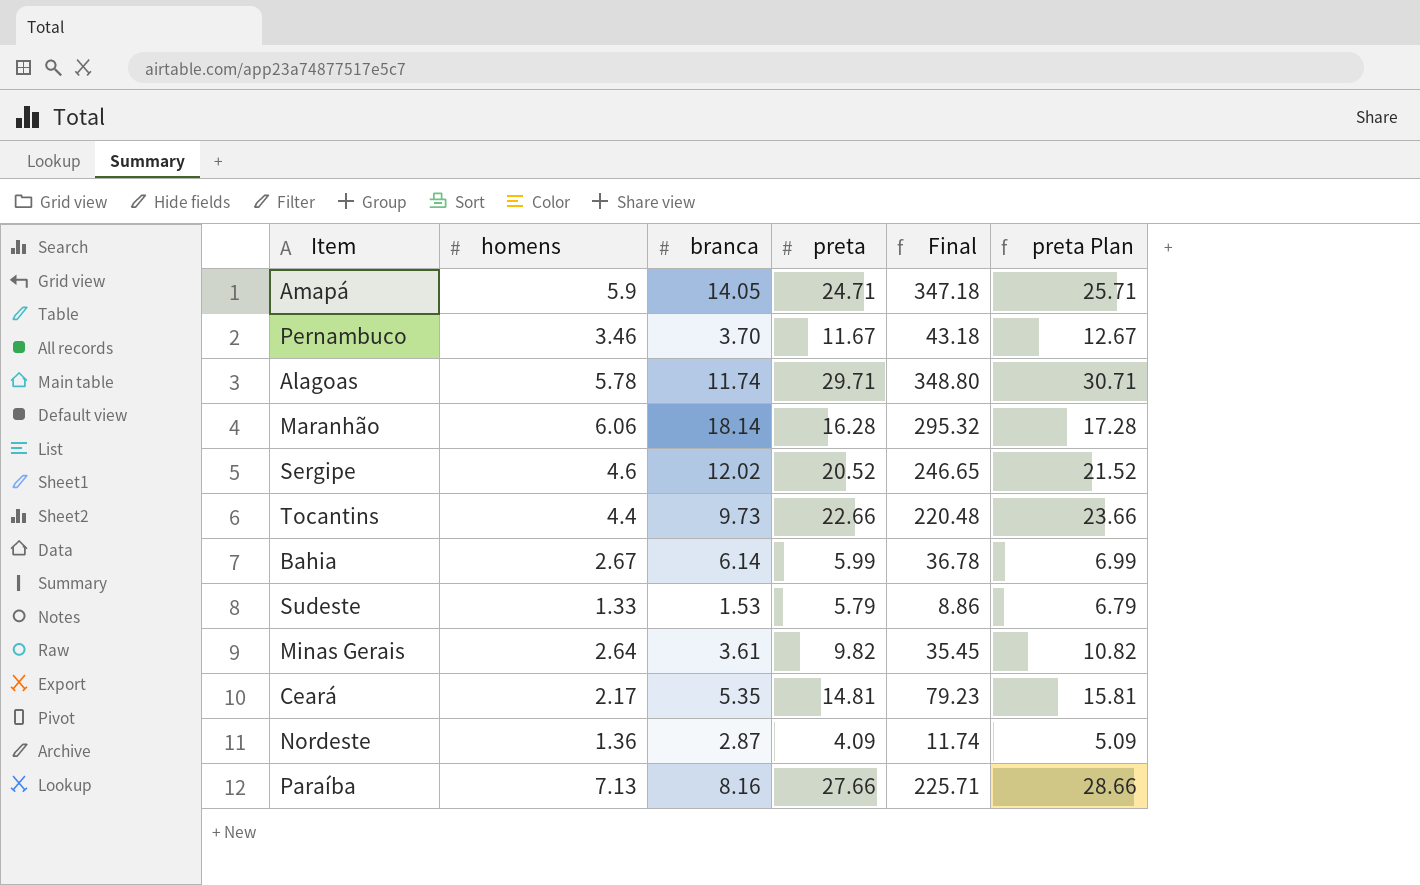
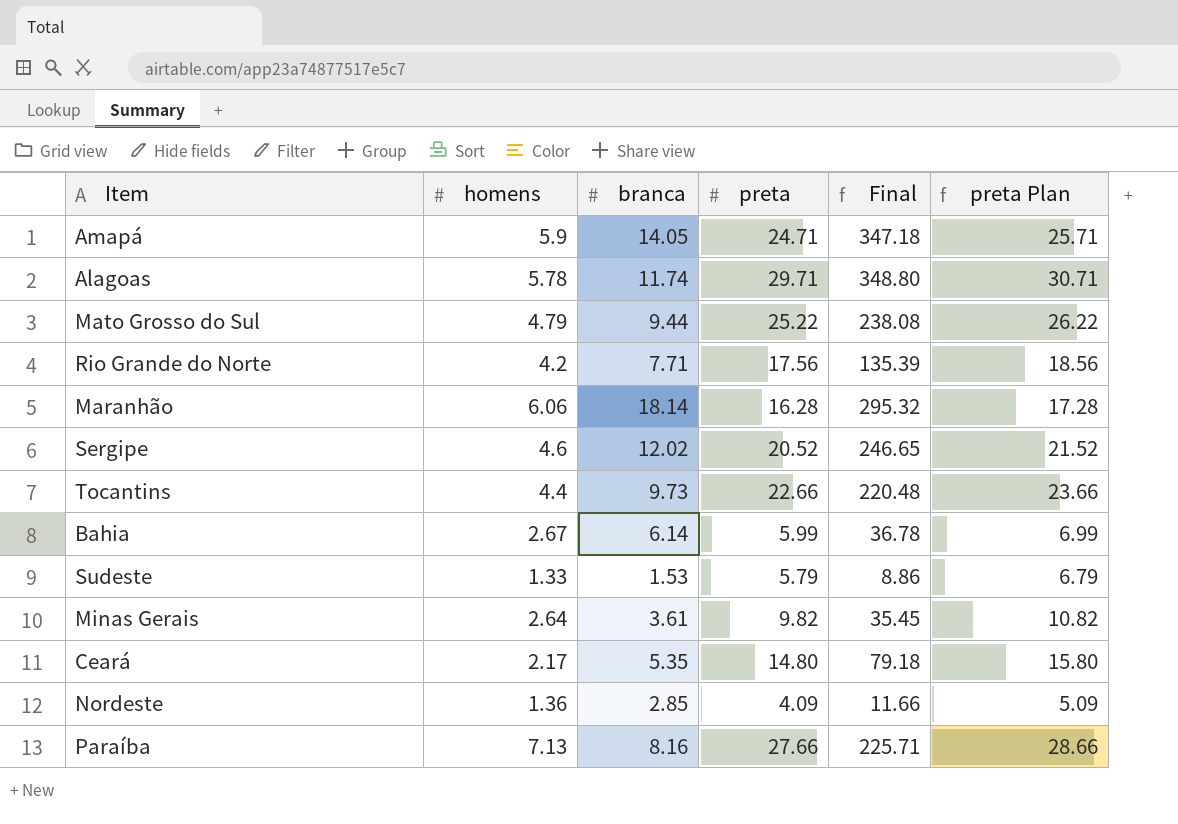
row Pernambuco: 3.46 | 3.70 | 11.67 | 43.18 | 12.67 -> none
row Mato Grosso do Sul: none -> 4.79 | 9.44 | 25.22 | 238.08 | 26.22
row Rio Grande do Norte: none -> 4.2 | 7.71 | 17.56 | 135.39 | 18.56
Ceará | preta: 14.81 -> 14.80
Ceará | Final: 79.23 -> 79.18
Ceará | preta Plan: 15.81 -> 15.80
Nordeste | branca: 2.87 -> 2.85
Nordeste | Final: 11.74 -> 11.66

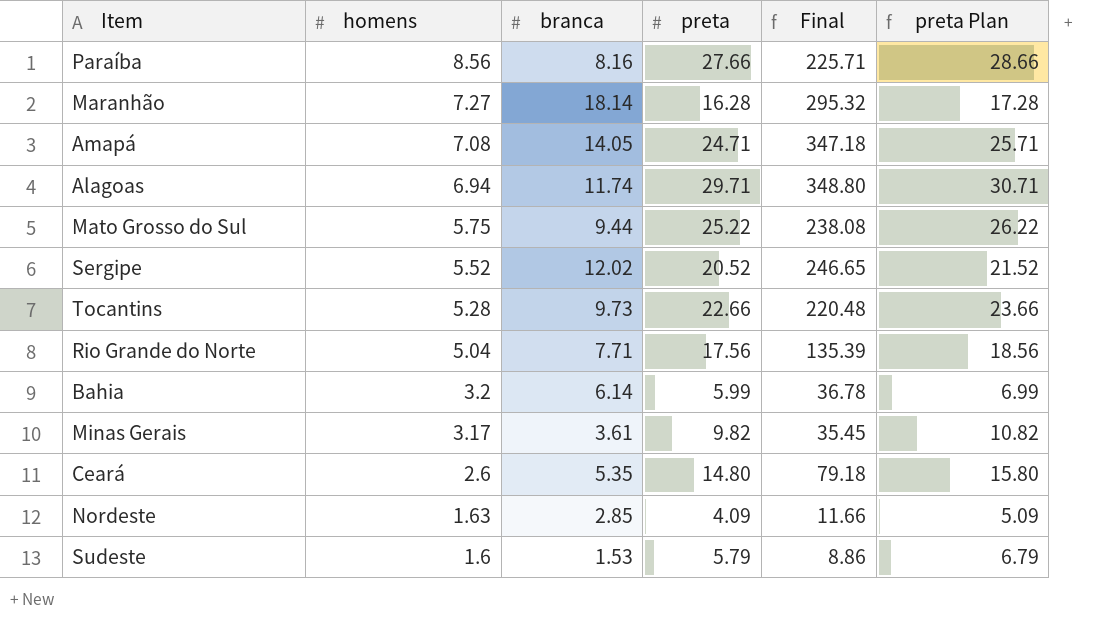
row order: none -> homens descending
Paraíba | homens: 7.13 -> 8.56
Maranhão | homens: 6.06 -> 7.27
Amapá | homens: 5.9 -> 7.08
Alagoas | homens: 5.78 -> 6.94
Mato Grosso do Sul | homens: 4.79 -> 5.75
Sergipe | homens: 4.6 -> 5.52
Tocantins | homens: 4.4 -> 5.28
Rio Grande do Norte | homens: 4.2 -> 5.04
Bahia | homens: 2.67 -> 3.2
Minas Gerais | homens: 2.64 -> 3.17
Ceará | homens: 2.17 -> 2.6
Nordeste | homens: 1.36 -> 1.63
Sudeste | homens: 1.33 -> 1.6

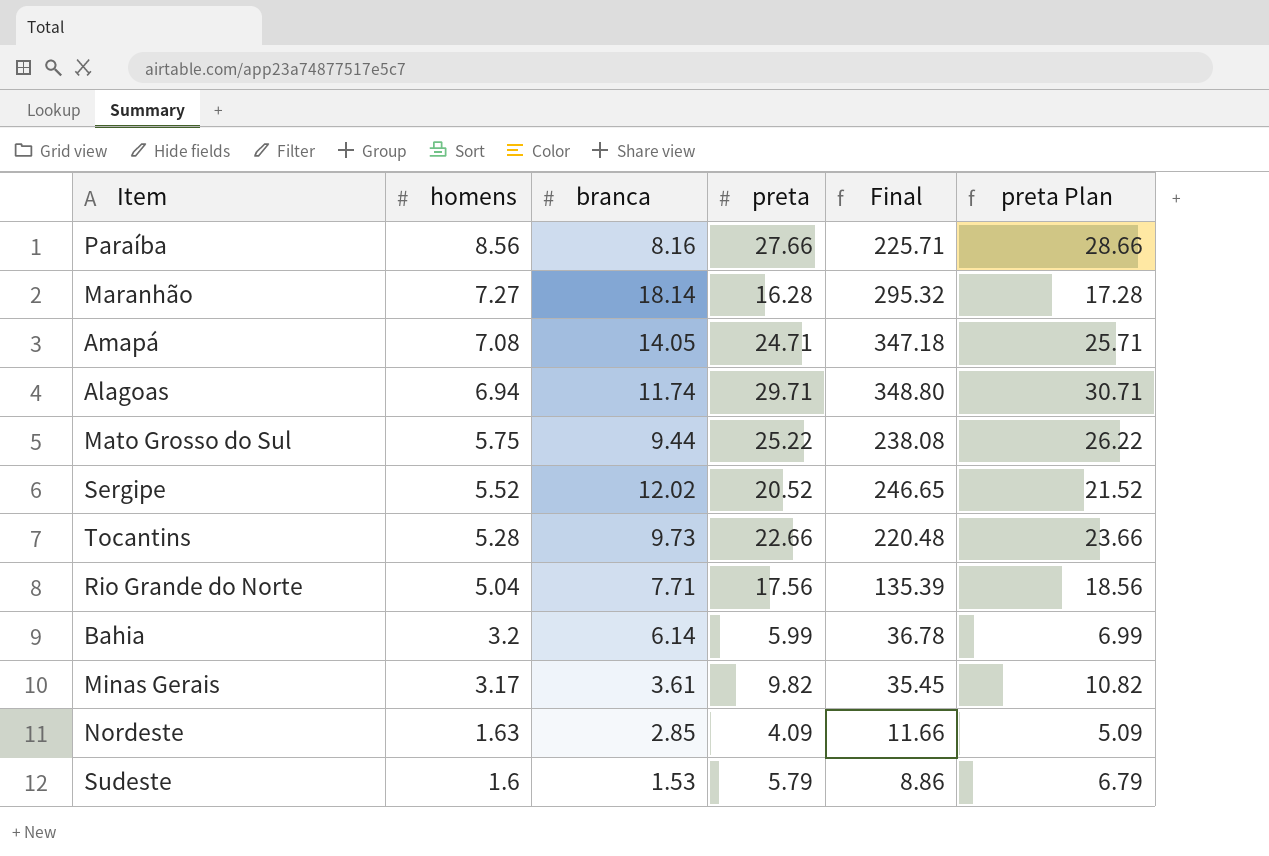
row Ceará: 2.6 | 5.35 | 14.80 | 79.18 | 15.80 -> none

